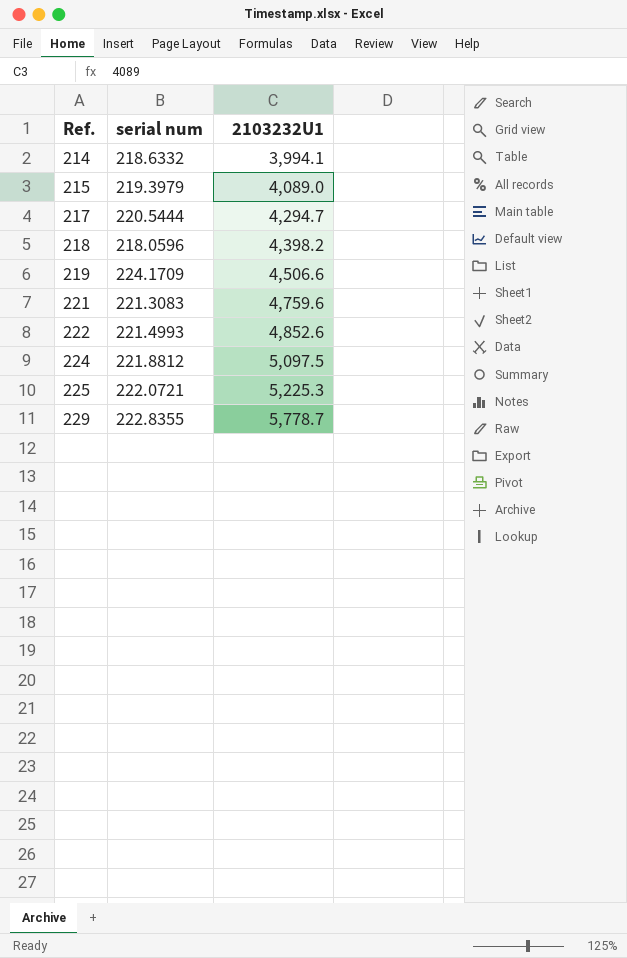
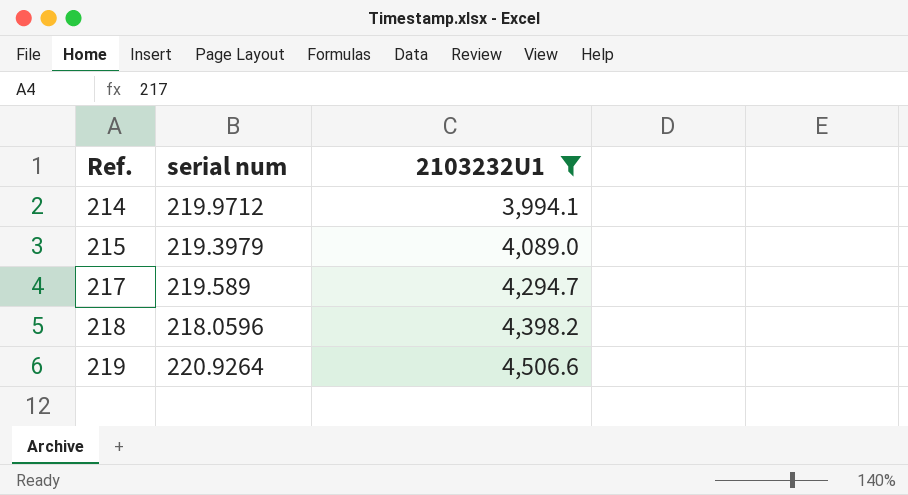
filter: none -> 2103232U1 <= 4,506.6
214 | serial num: 218.6332 -> 219.9712
217 | serial num: 220.5444 -> 219.589
219 | serial num: 224.1709 -> 220.9264

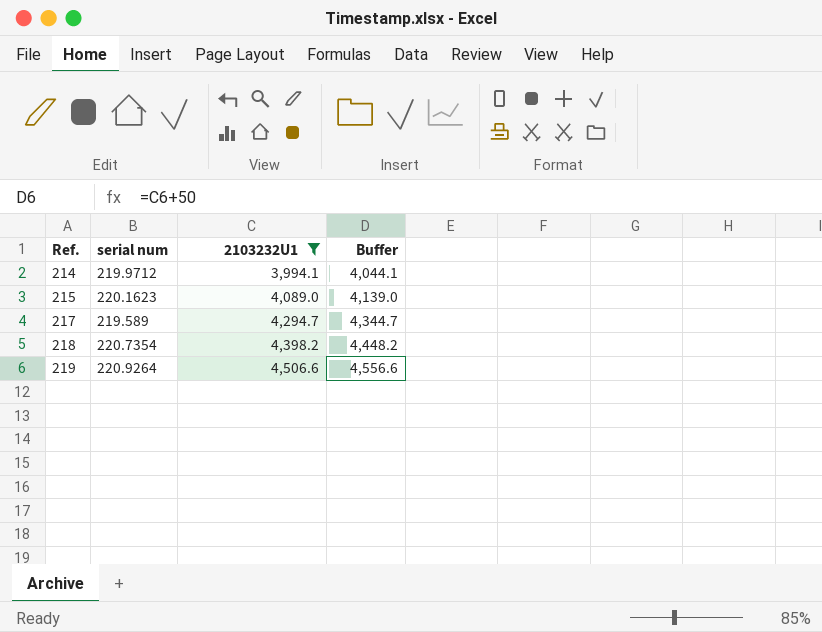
column Buffer | formula: none -> [2103232U1] + 50
215 | serial num: 219.3979 -> 220.1623
218 | serial num: 218.0596 -> 220.7354

